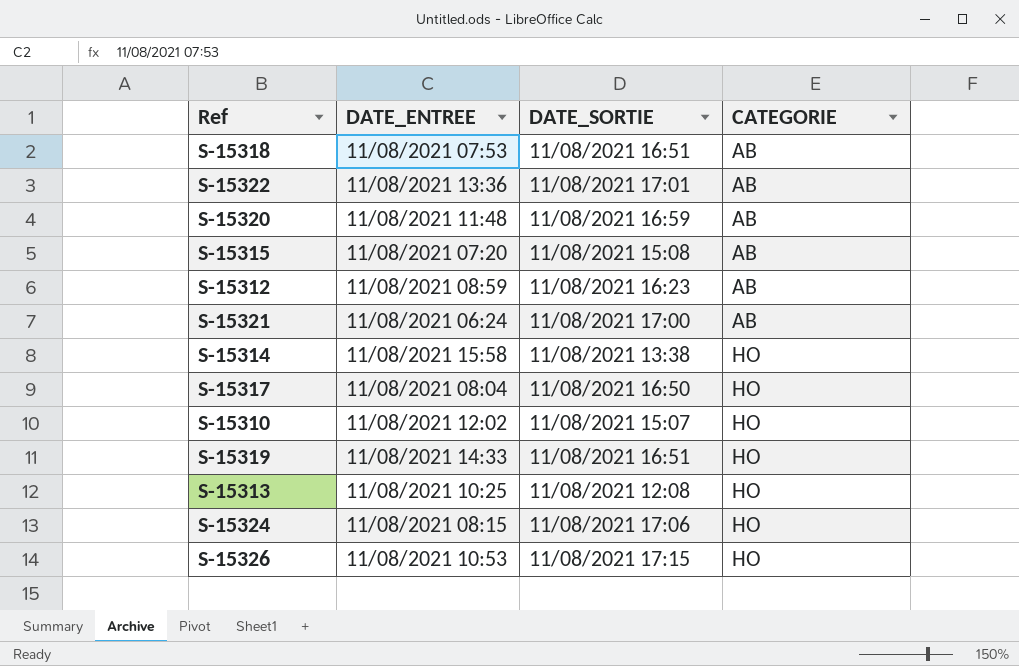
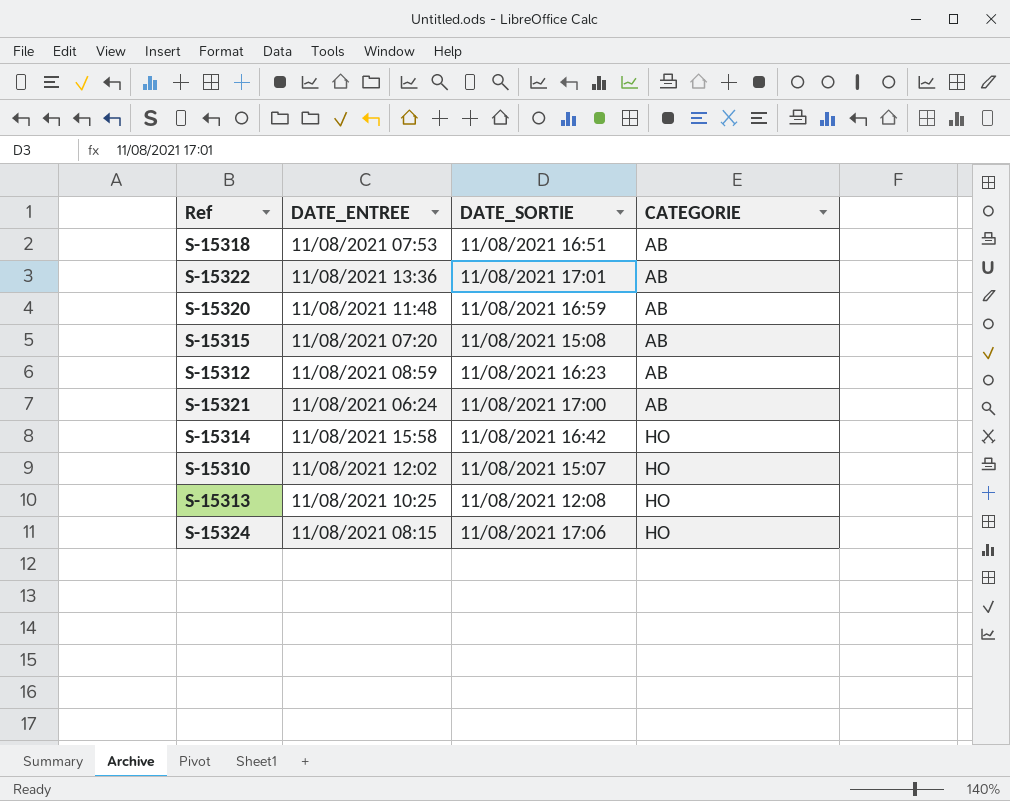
row S-15317: 11/08/2021 08:04 | 11/08/2021 16:50 | HO -> none
row S-15319: 11/08/2021 14:33 | 11/08/2021 16:51 | HO -> none
row S-15326: 11/08/2021 10:53 | 11/08/2021 17:15 | HO -> none
S-15314 | DATE_SORTIE: 11/08/2021 13:38 -> 11/08/2021 16:42

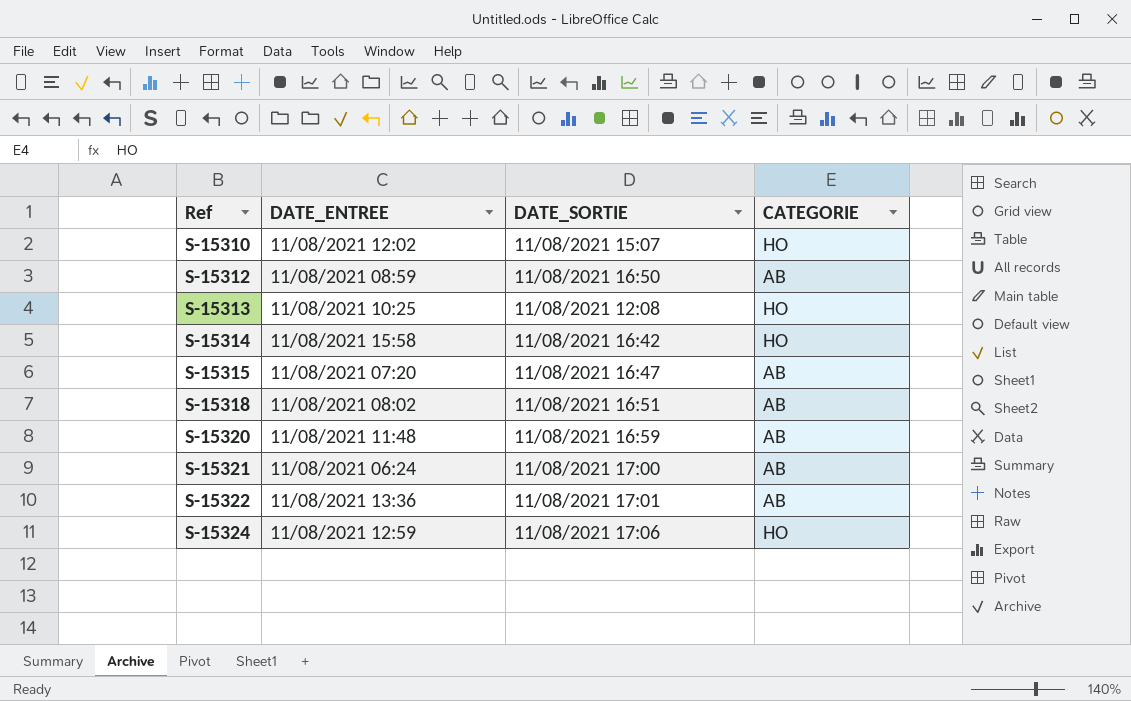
row order: CATEGORIE ascending -> Ref ascending
S-15312 | DATE_SORTIE: 11/08/2021 16:23 -> 11/08/2021 16:50
S-15315 | DATE_SORTIE: 11/08/2021 15:08 -> 11/08/2021 16:47
S-15318 | DATE_ENTREE: 11/08/2021 07:53 -> 11/08/2021 08:02
S-15324 | DATE_ENTREE: 11/08/2021 08:15 -> 11/08/2021 12:59

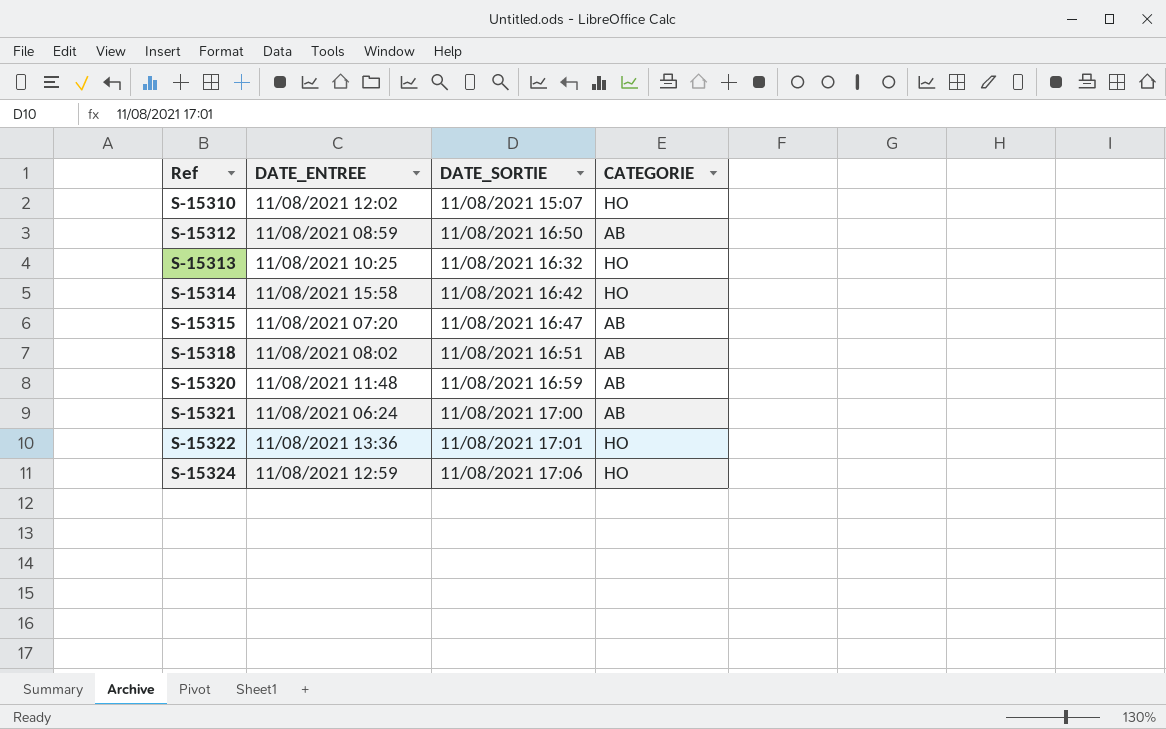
S-15313 | DATE_SORTIE: 11/08/2021 12:08 -> 11/08/2021 16:32
S-15322 | CATEGORIE: AB -> HO

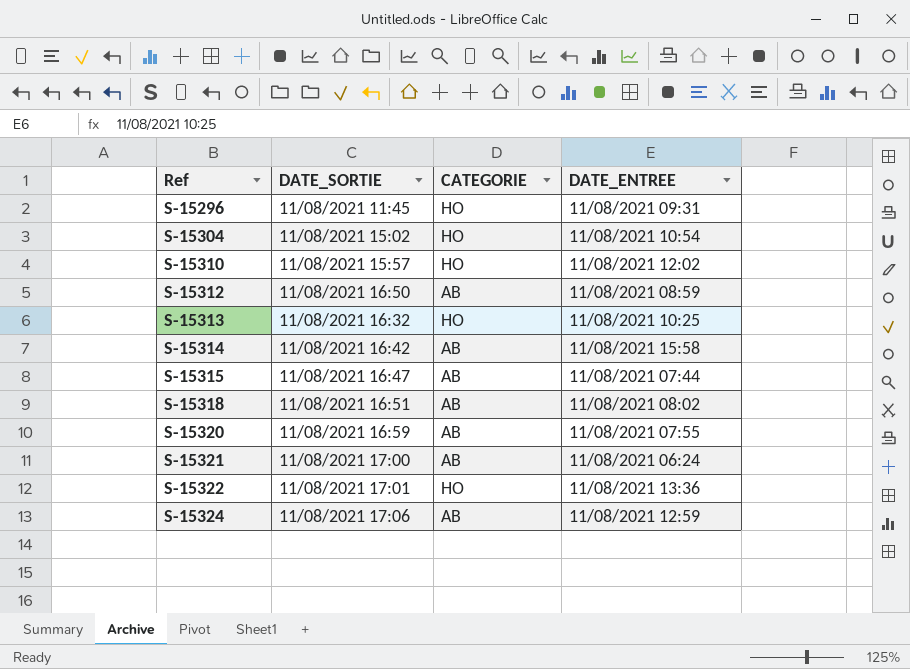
column DATE_ENTREE | position: 2 -> 4
row S-15296: none -> 11/08/2021 11:45 | HO | 11/08/2021 09:31
row S-15304: none -> 11/08/2021 15:02 | HO | 11/08/2021 10:54
S-15310 | DATE_SORTIE: 11/08/2021 15:07 -> 11/08/2021 15:57
S-15314 | CATEGORIE: HO -> AB
S-15315 | DATE_ENTREE: 11/08/2021 07:20 -> 11/08/2021 07:44
S-15320 | DATE_ENTREE: 11/08/2021 11:48 -> 11/08/2021 07:55
S-15324 | CATEGORIE: HO -> AB

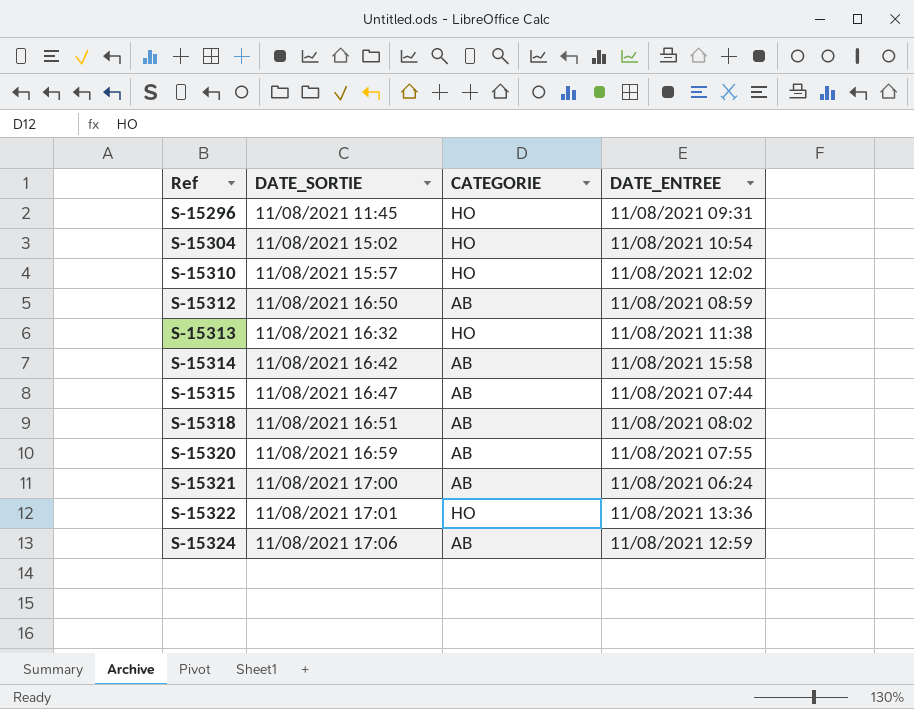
S-15313 | DATE_ENTREE: 11/08/2021 10:25 -> 11/08/2021 11:38

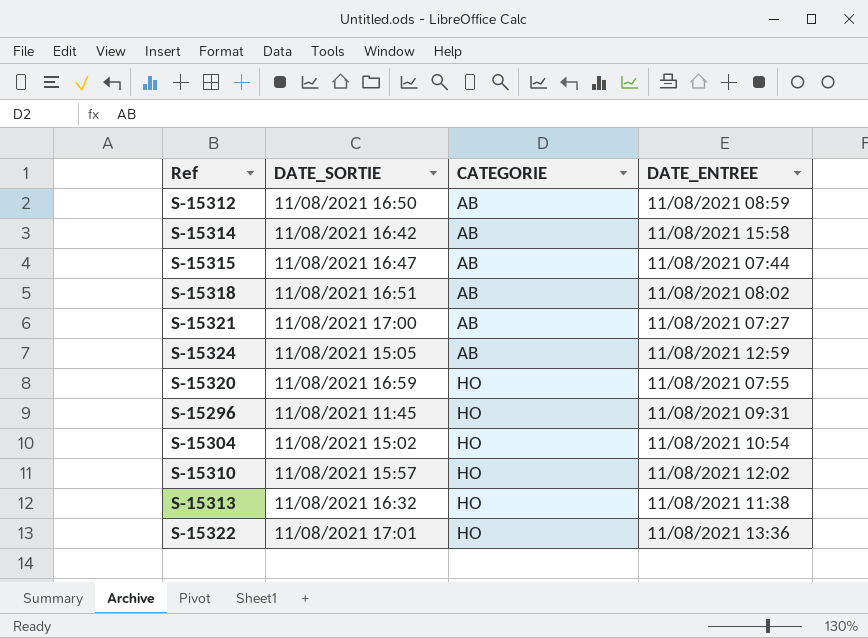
row order: Ref ascending -> CATEGORIE ascending
S-15321 | DATE_ENTREE: 11/08/2021 06:24 -> 11/08/2021 07:27
S-15324 | DATE_SORTIE: 11/08/2021 17:06 -> 11/08/2021 15:05
S-15320 | CATEGORIE: AB -> HO

